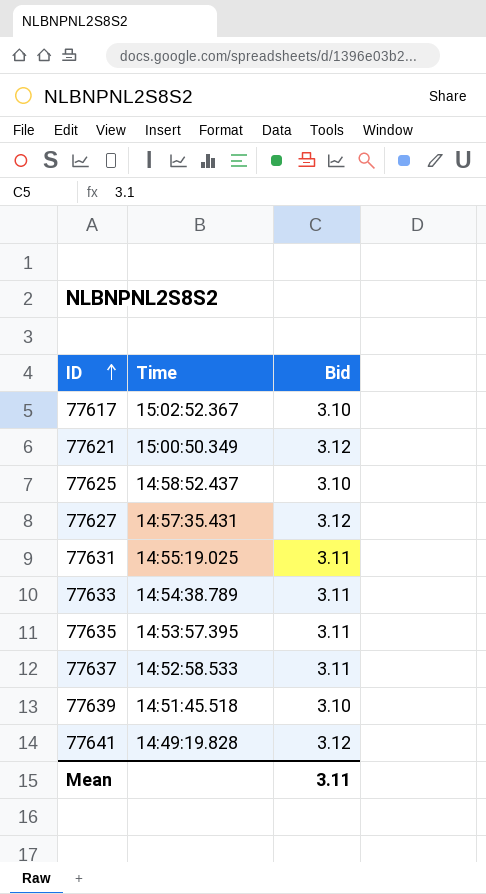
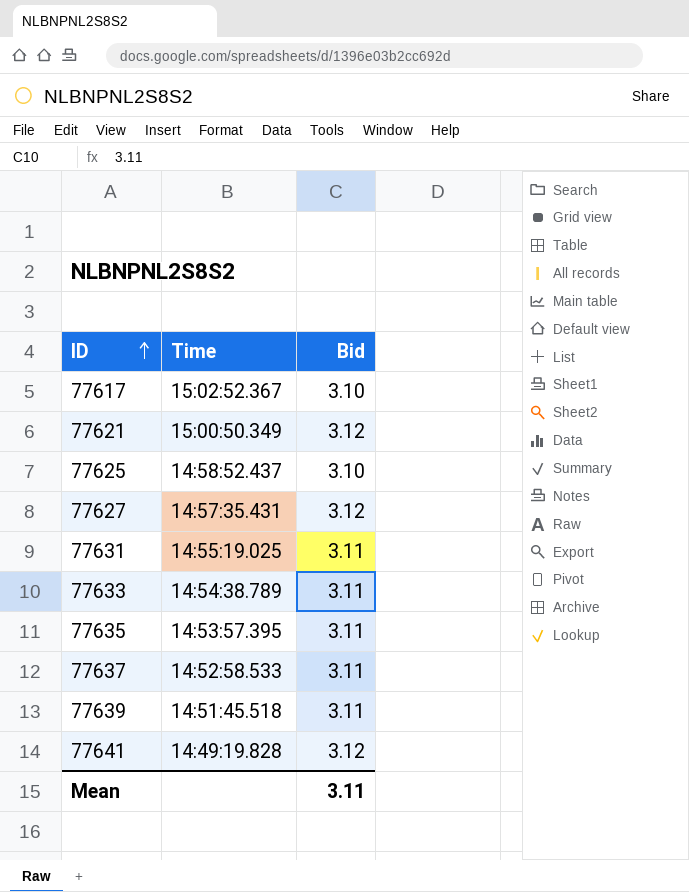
77639 | Bid: 3.10 -> 3.11

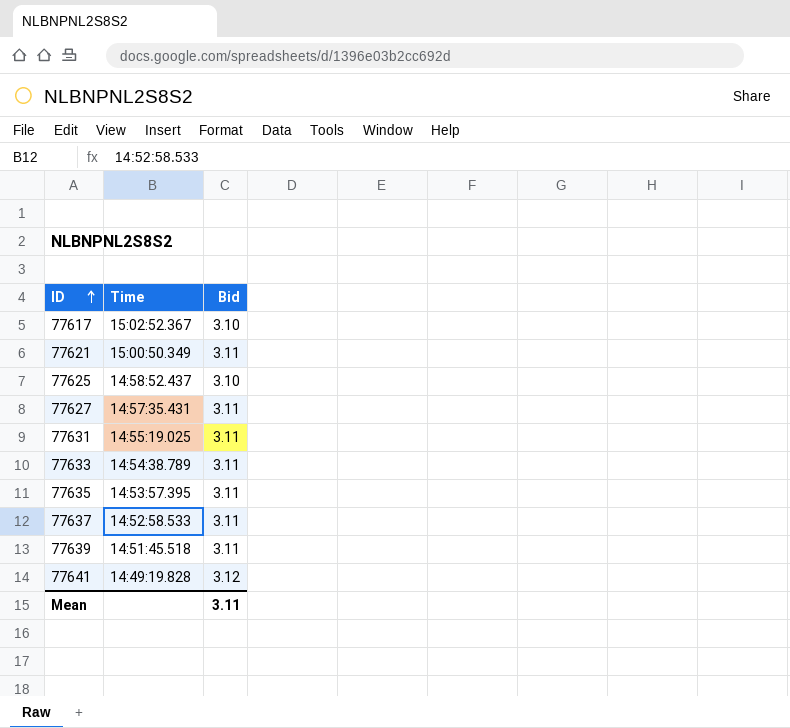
77621 | Bid: 3.12 -> 3.11
77627 | Bid: 3.12 -> 3.11

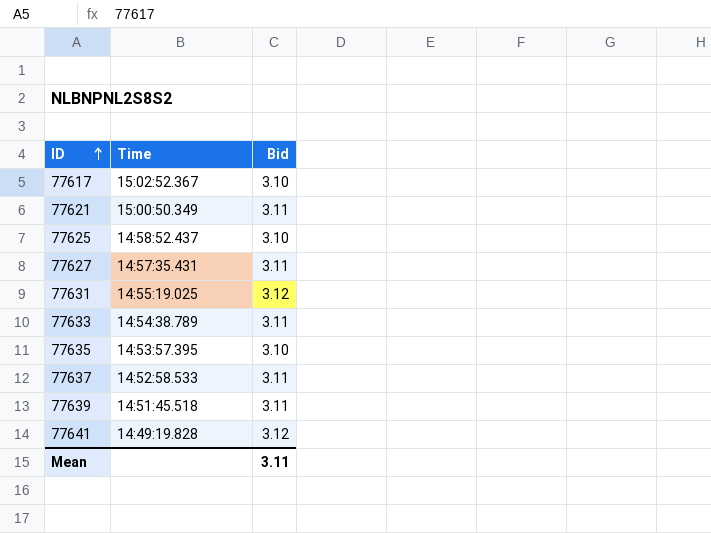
77631 | Bid: 3.11 -> 3.12
77635 | Bid: 3.11 -> 3.10

